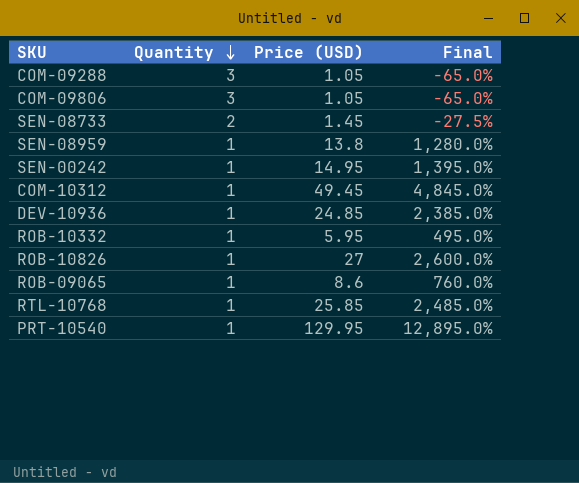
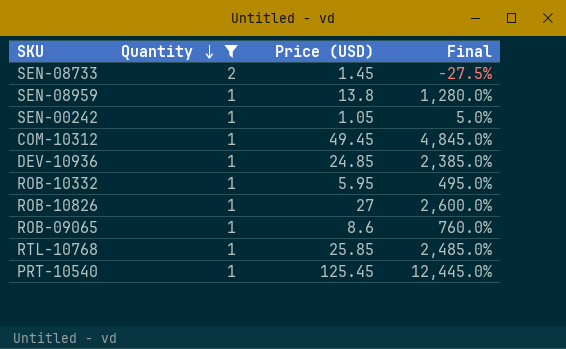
filter: none -> Quantity != 3
SEN-00242 | Price (USD): 14.95 -> 1.05
SEN-00242 | Final: 1,395.0% -> 5.0%
PRT-10540 | Price (USD): 129.95 -> 125.45
PRT-10540 | Final: 12,895.0% -> 12,445.0%

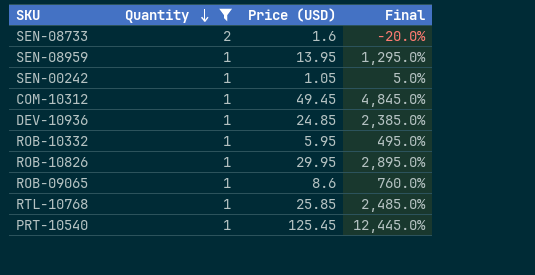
SEN-08733 | Price (USD): 1.45 -> 1.6
SEN-08733 | Final: -27.5% -> -20.0%
SEN-08959 | Price (USD): 13.8 -> 13.95
SEN-08959 | Final: 1,280.0% -> 1,295.0%
ROB-10826 | Price (USD): 27 -> 29.95
ROB-10826 | Final: 2,600.0% -> 2,895.0%

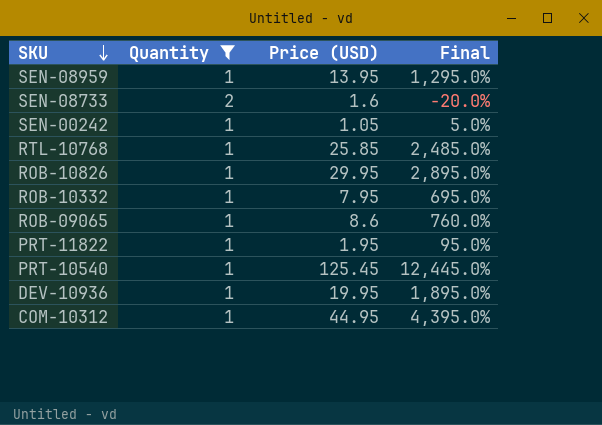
row order: Quantity descending -> SKU descending
ROB-10332 | Price (USD): 5.95 -> 7.95
ROB-10332 | Final: 495.0% -> 695.0%
row PRT-11822: none -> 1 | 1.95 | 95.0%
DEV-10936 | Price (USD): 24.85 -> 19.95
DEV-10936 | Final: 2,385.0% -> 1,895.0%
COM-10312 | Price (USD): 49.45 -> 44.95
COM-10312 | Final: 4,845.0% -> 4,395.0%

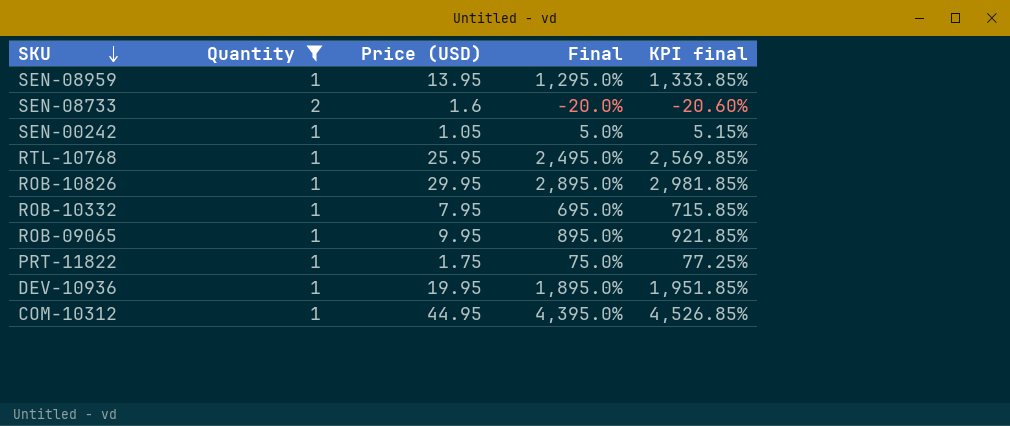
column KPI final | formula: none -> [Final] * 1.03
row PRT-10540: 1 | 125.45 | 12,445.0% -> none
RTL-10768 | Price (USD): 25.85 -> 25.95
RTL-10768 | Final: 2,485.0% -> 2,495.0%
ROB-09065 | Price (USD): 8.6 -> 9.95
ROB-09065 | Final: 760.0% -> 895.0%
PRT-11822 | Price (USD): 1.95 -> 1.75
PRT-11822 | Final: 95.0% -> 75.0%

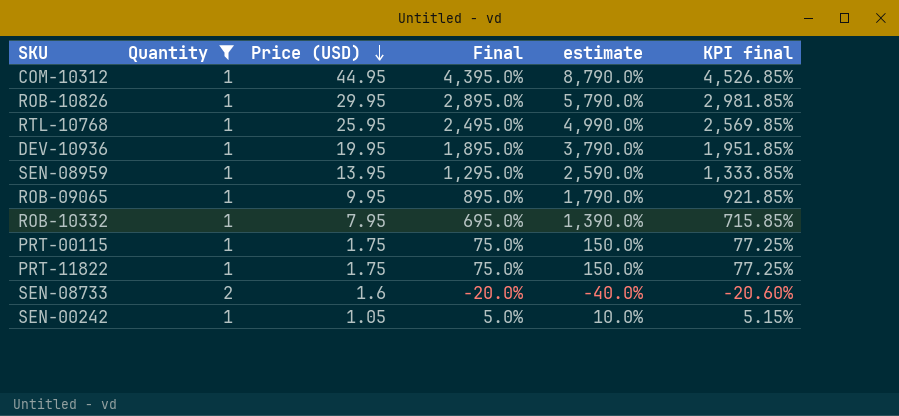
row order: SKU descending -> Price (USD) descending
column estimate | formula: none -> [Final] * 2
row PRT-00115: none -> 1 | 1.75 | 75.0% | 150.0% | 77.25%

